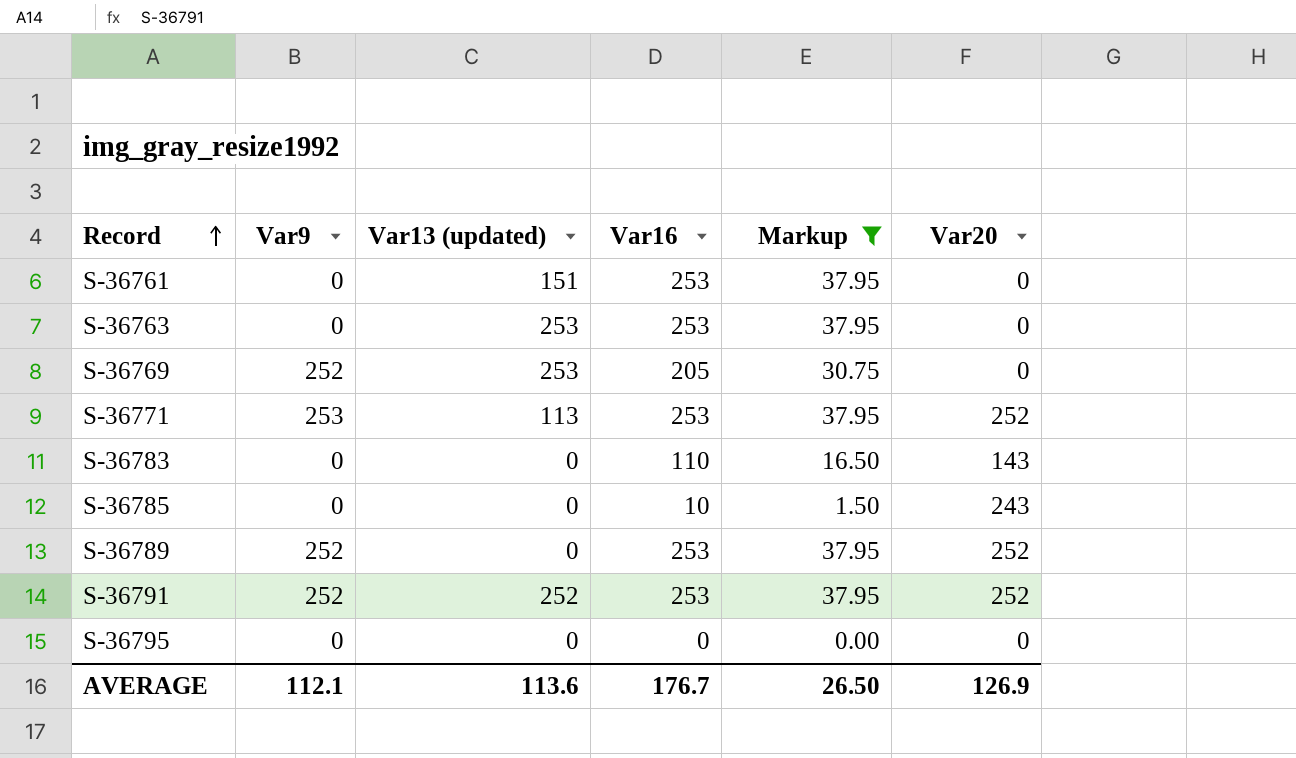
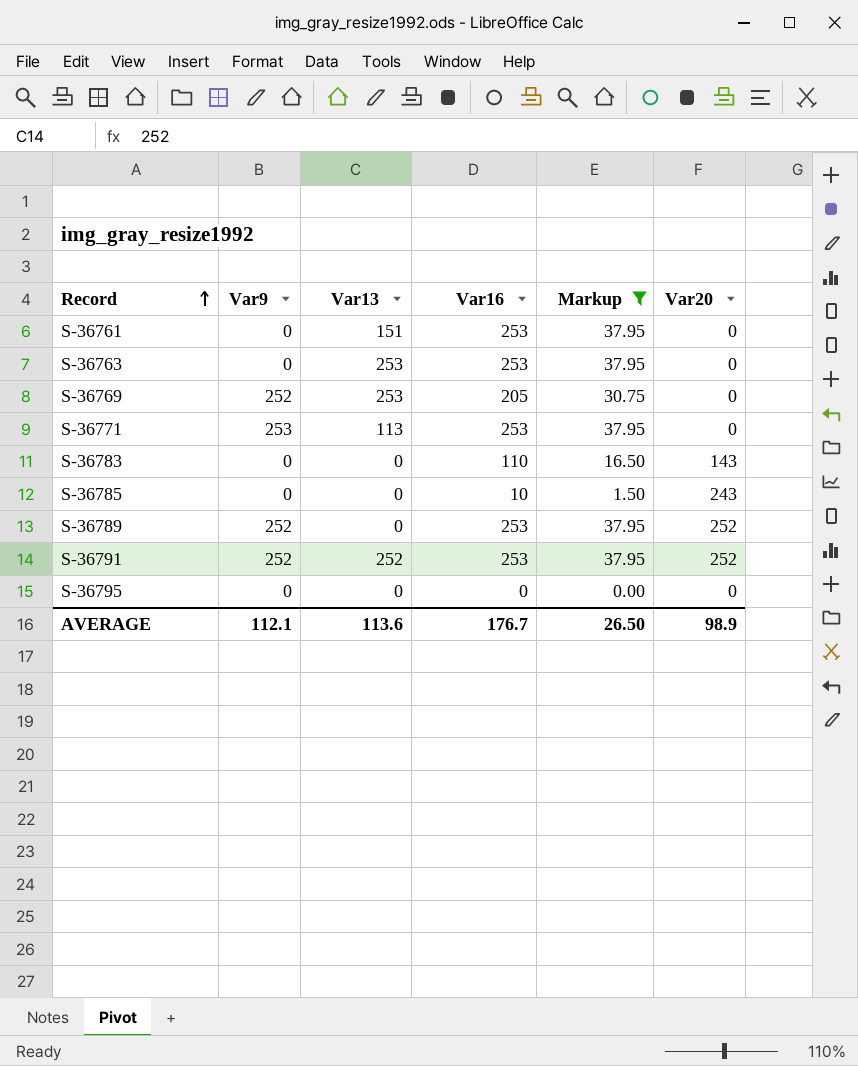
column name: Var13 (updated) -> Var13
S-36771 | Var20: 252 -> 0
AVERAGE | Var20: 126.9 -> 98.9

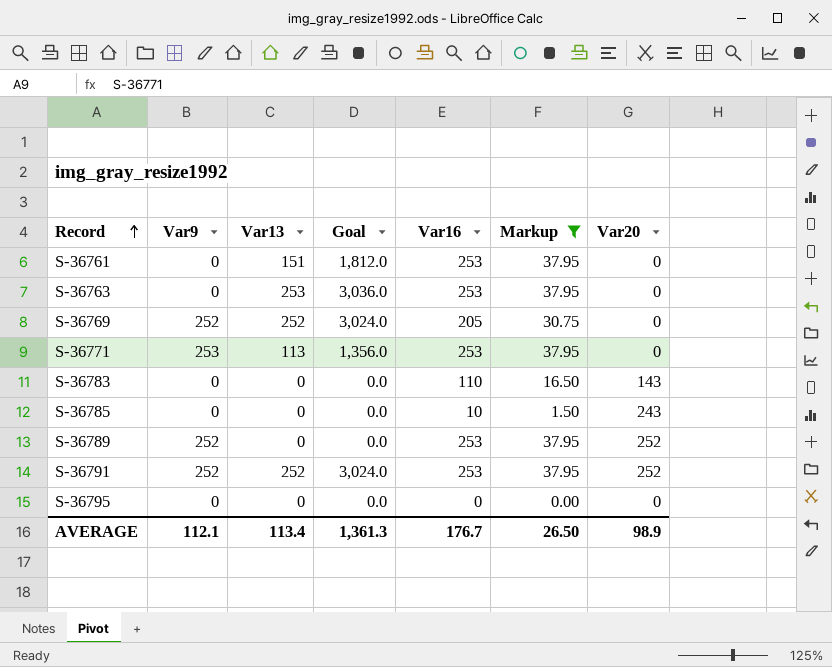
column Goal | formula: none -> [Var13] * 12
S-36769 | Var13: 253 -> 252
AVERAGE | Var13: 113.6 -> 113.4

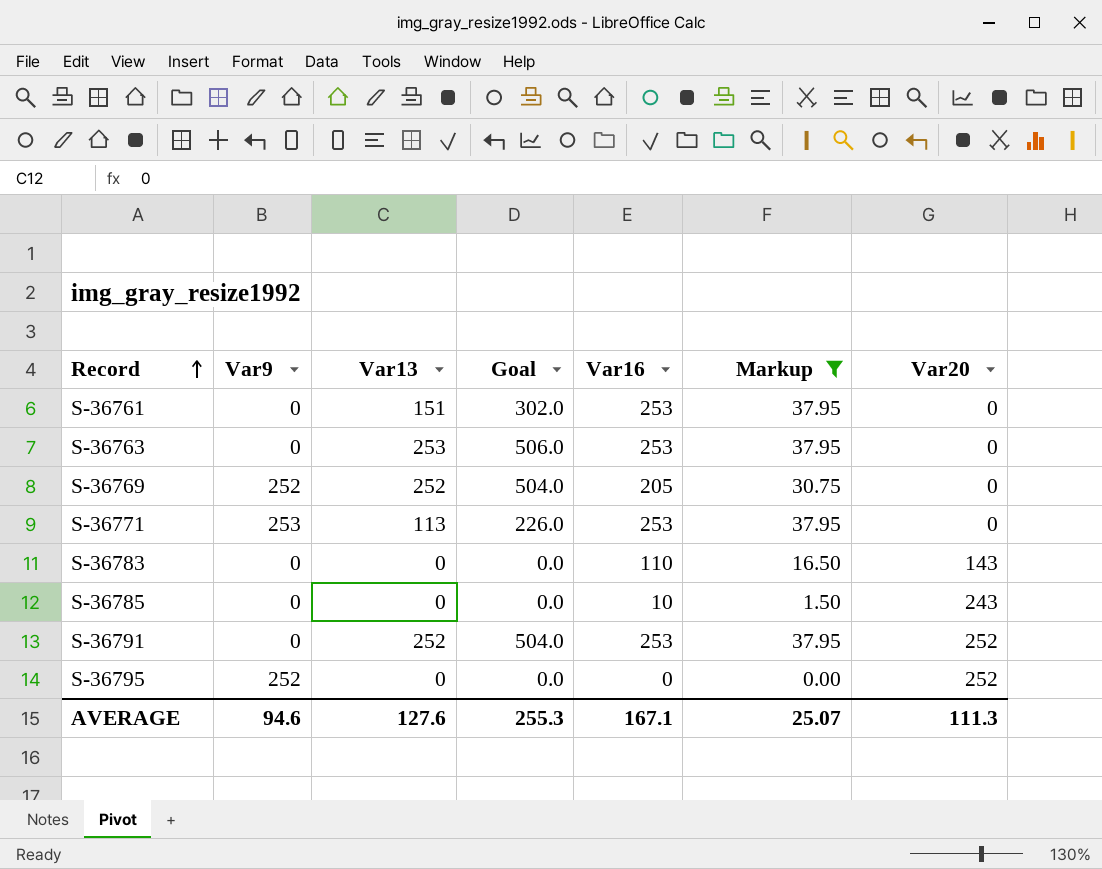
column Goal | formula: [Var13] * 12 -> [Var13] * 2
row S-36789: 252 | 0 | 0.0 | 253 | 37.95 | 252 -> none
S-36791 | Var9: 252 -> 0
S-36795 | Var9: 0 -> 252
S-36795 | Var20: 0 -> 252
AVERAGE | Var9: 112.1 -> 94.6
AVERAGE | Var13: 113.4 -> 127.6
AVERAGE | Goal: 1,361.3 -> 255.3
AVERAGE | Var16: 176.7 -> 167.1
AVERAGE | Markup: 26.50 -> 25.07
AVERAGE | Var20: 98.9 -> 111.3

